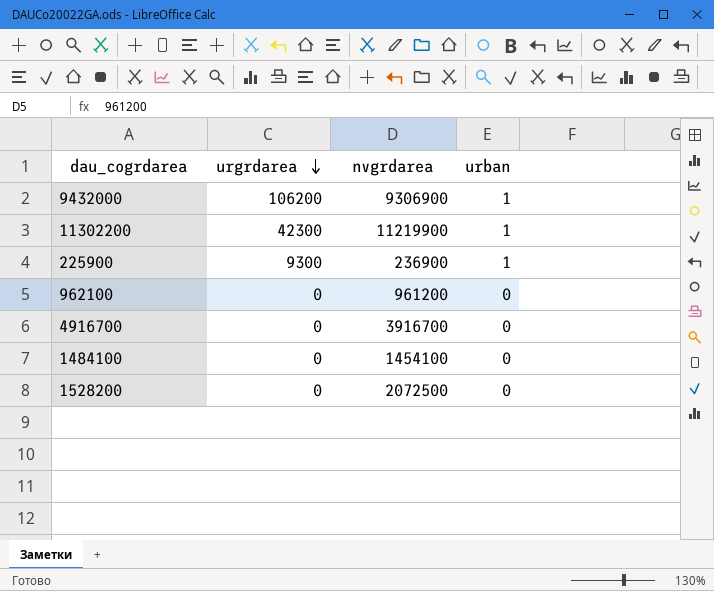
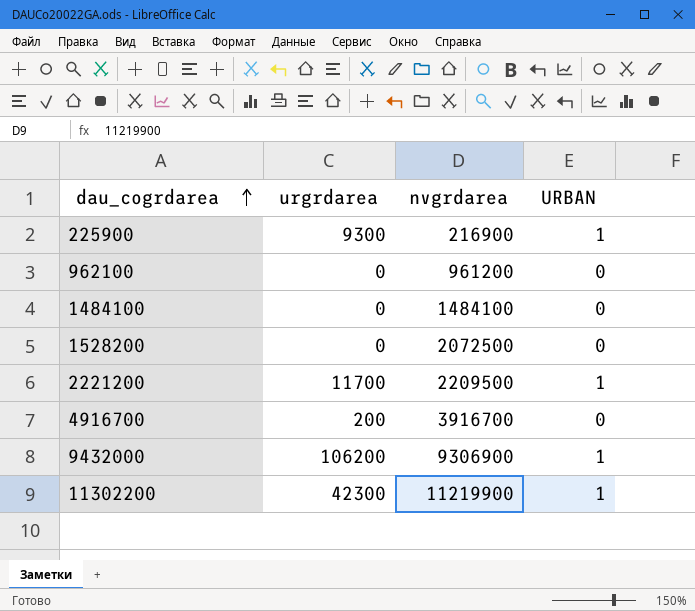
row order: urgrdarea descending -> dau_cogrdarea ascending
column name: urban -> URBAN
225900 | nvgrdarea: 236900 -> 216900
1484100 | nvgrdarea: 1454100 -> 1484100
row 2221200: none -> 11700 | 2209500 | 1
4916700 | urgrdarea: 0 -> 200

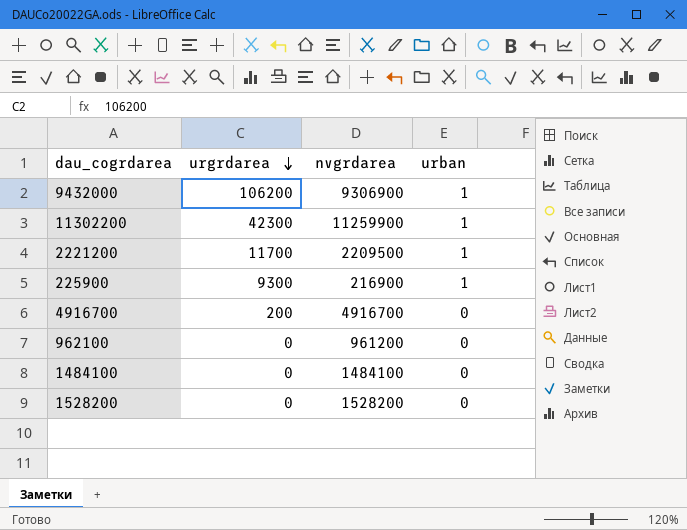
row order: dau_cogrdarea ascending -> urgrdarea descending
column name: URBAN -> urban
11302200 | nvgrdarea: 11219900 -> 11259900
4916700 | nvgrdarea: 3916700 -> 4916700
1528200 | nvgrdarea: 2072500 -> 1528200

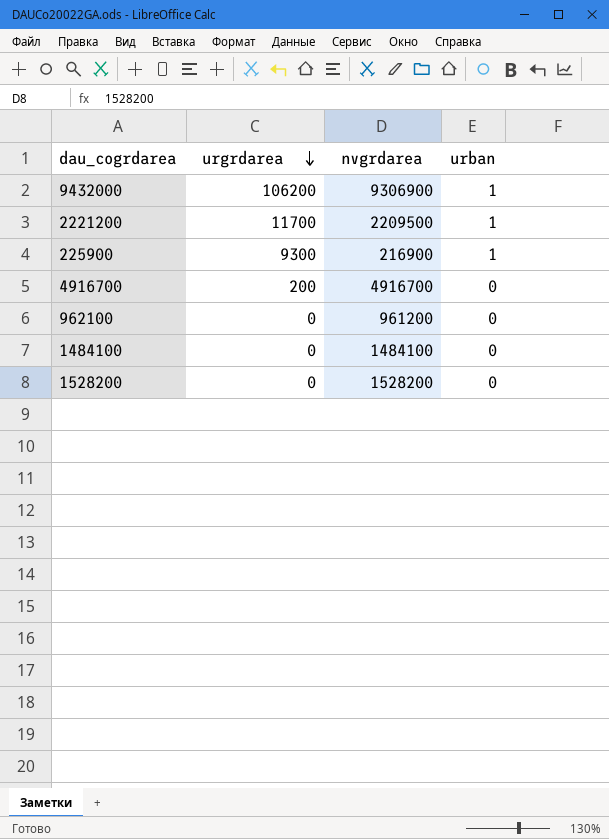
row 11302200: 42300 | 11259900 | 1 -> none

